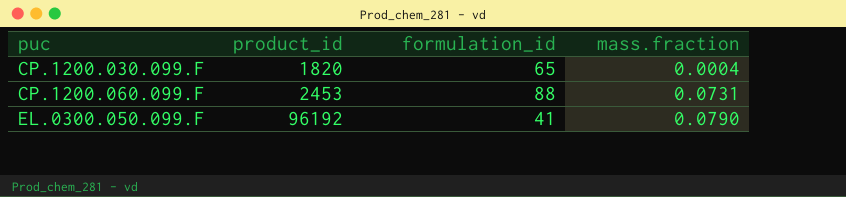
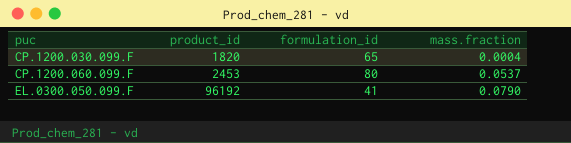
CP.1200.060.099.F | formulation_id: 88 -> 80
CP.1200.060.099.F | mass.fraction: 0.0731 -> 0.0537

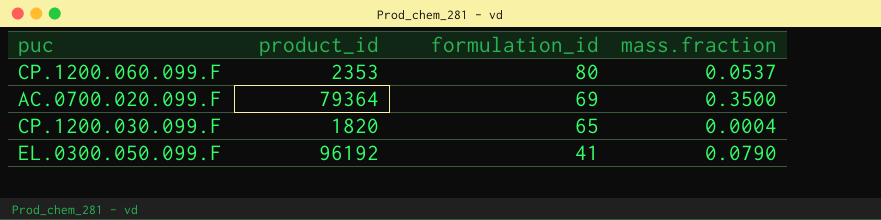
row order: puc ascending -> formulation_id descending
CP.1200.060.099.F | product_id: 2453 -> 2353
row AC.0700.020.099.F: none -> 79364 | 69 | 0.3500

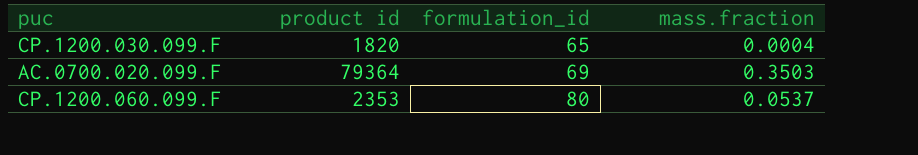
row order: formulation_id descending -> formulation_id ascending
column name: product_id -> product id
row EL.0300.050.099.F: 96192 | 41 | 0.0790 -> none
AC.0700.020.099.F | mass.fraction: 0.3500 -> 0.3503

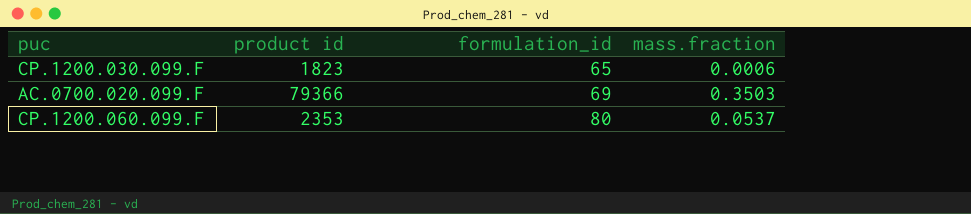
CP.1200.030.099.F | product id: 1820 -> 1823
CP.1200.030.099.F | mass.fraction: 0.0004 -> 0.0006
AC.0700.020.099.F | product id: 79364 -> 79366

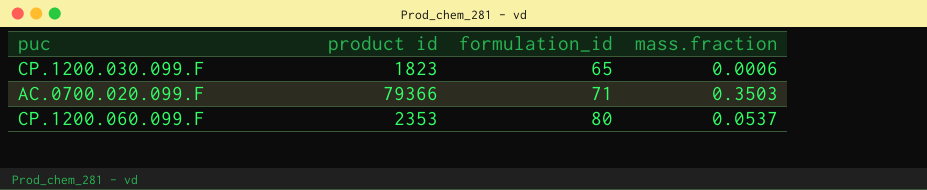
AC.0700.020.099.F | formulation_id: 69 -> 71

